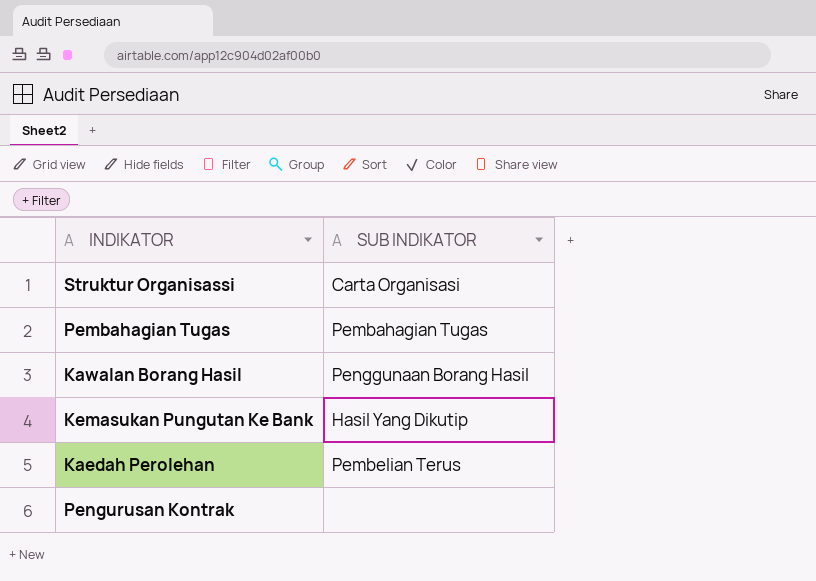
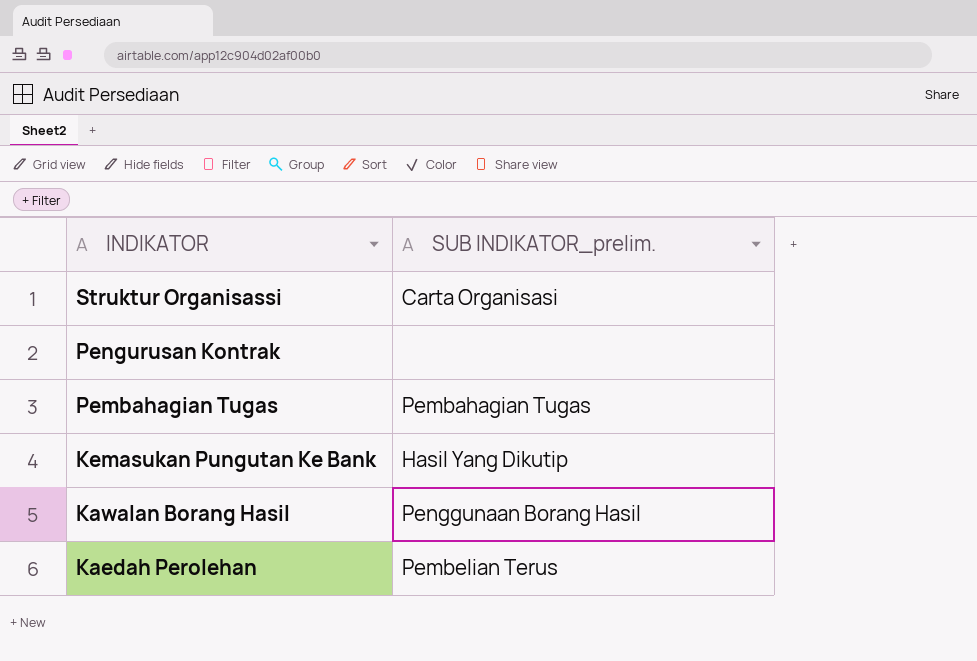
row order: none -> INDIKATOR descending
column name: SUB INDIKATOR -> SUB INDIKATOR_prelim.

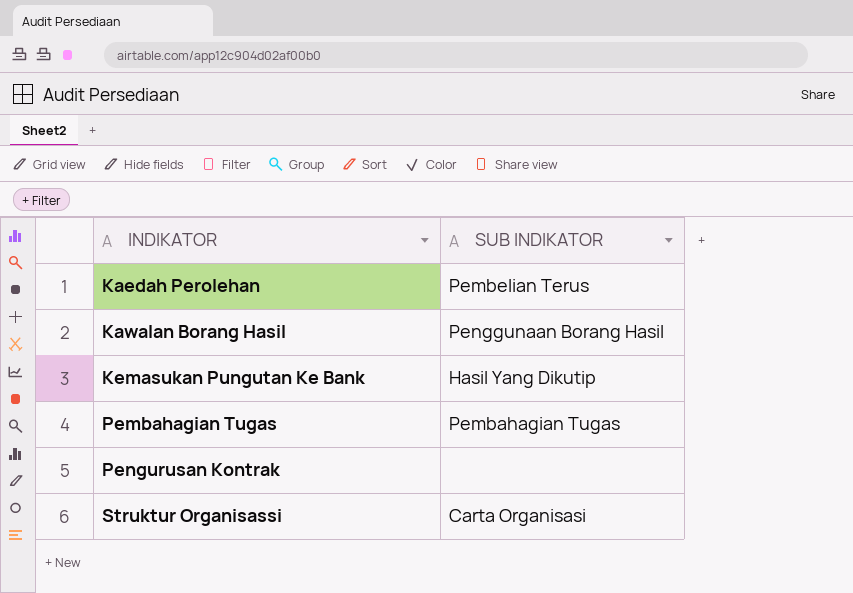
row order: INDIKATOR descending -> INDIKATOR ascending
column name: SUB INDIKATOR_prelim. -> SUB INDIKATOR

